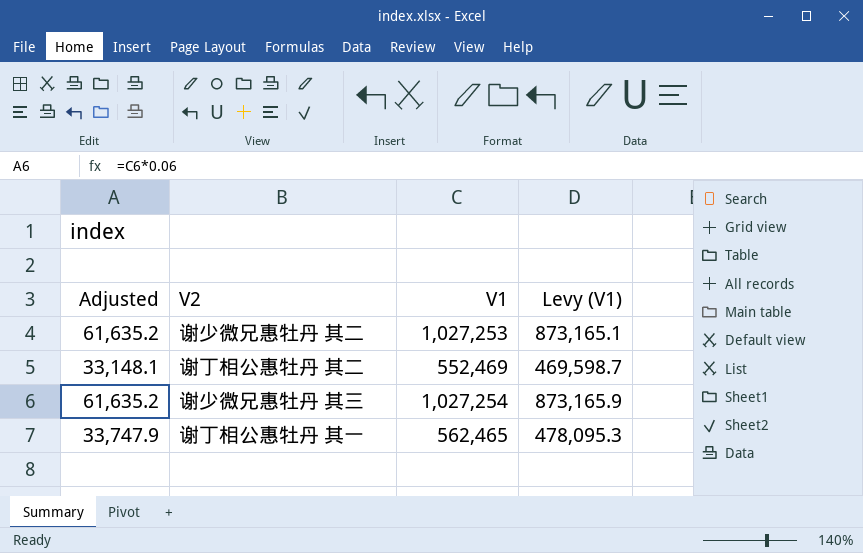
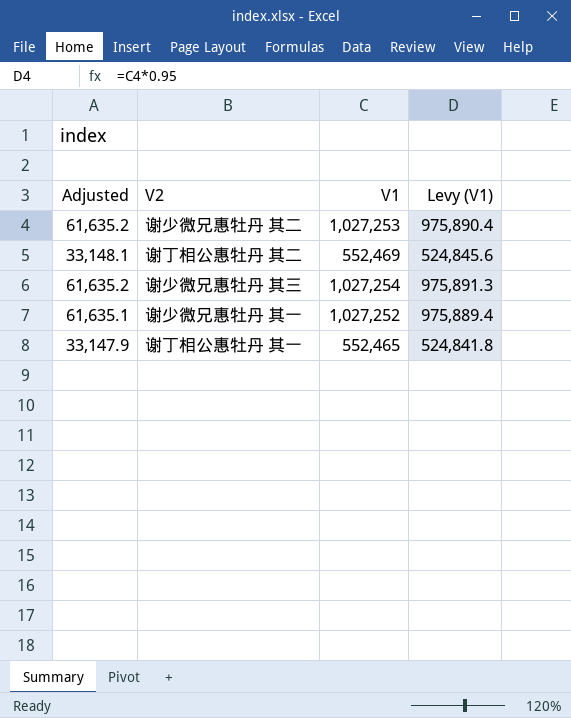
column Levy (V1) | formula: [V1] * 0.85 -> [V1] * 0.95
row 谢少微兄惠牡丹 其一: none -> 61,635.1 | 1,027,252 | 975,889.4
谢丁相公惠牡丹 其一 | Adjusted: 33,747.9 -> 33,147.9
谢丁相公惠牡丹 其一 | V1: 562,465 -> 552,465

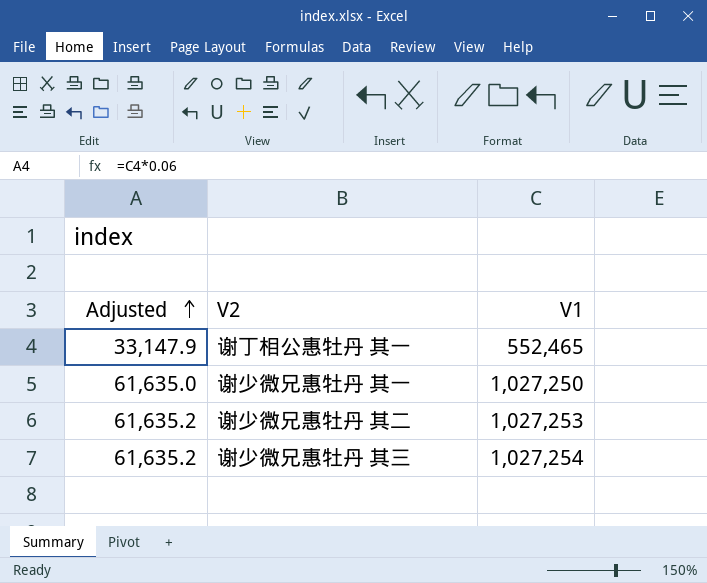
row order: none -> Adjusted ascending
column Levy (V1) | formula: [V1] * 0.95 -> none
row 谢丁相公惠牡丹 其二: 33,148.1 | 552,469 | 524,845.6 -> none
谢少微兄惠牡丹 其一 | Adjusted: 61,635.1 -> 61,635.0
谢少微兄惠牡丹 其一 | V1: 1,027,252 -> 1,027,250

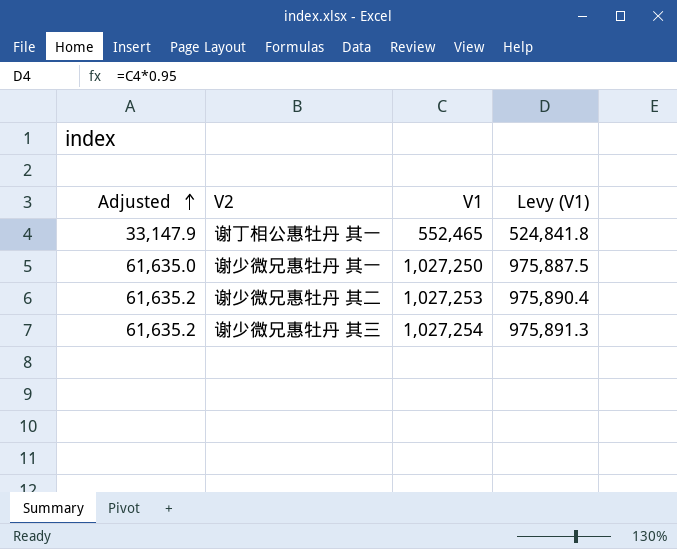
column Levy (V1) | formula: none -> [V1] * 0.95

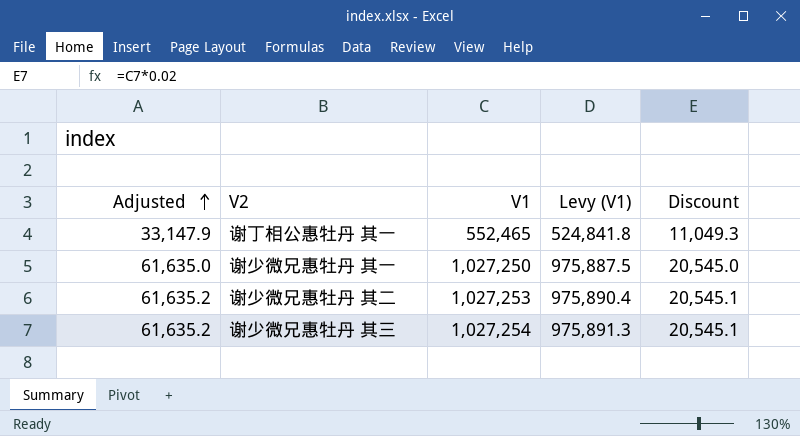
column Discount | formula: none -> [V1] * 0.02

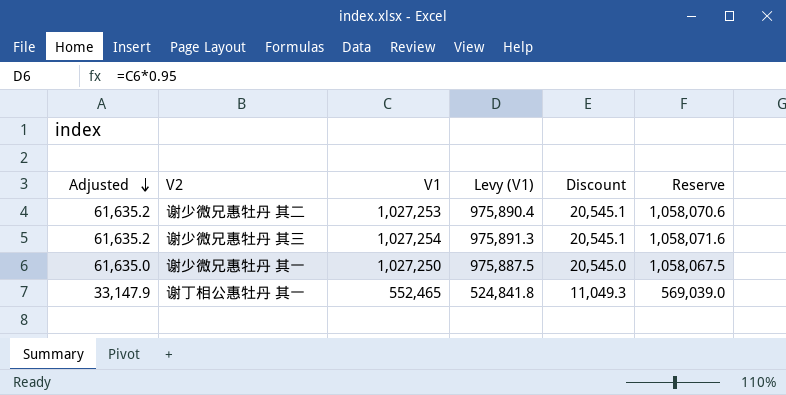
row order: Adjusted ascending -> Adjusted descending
column Reserve | formula: none -> [V1] * 1.03

